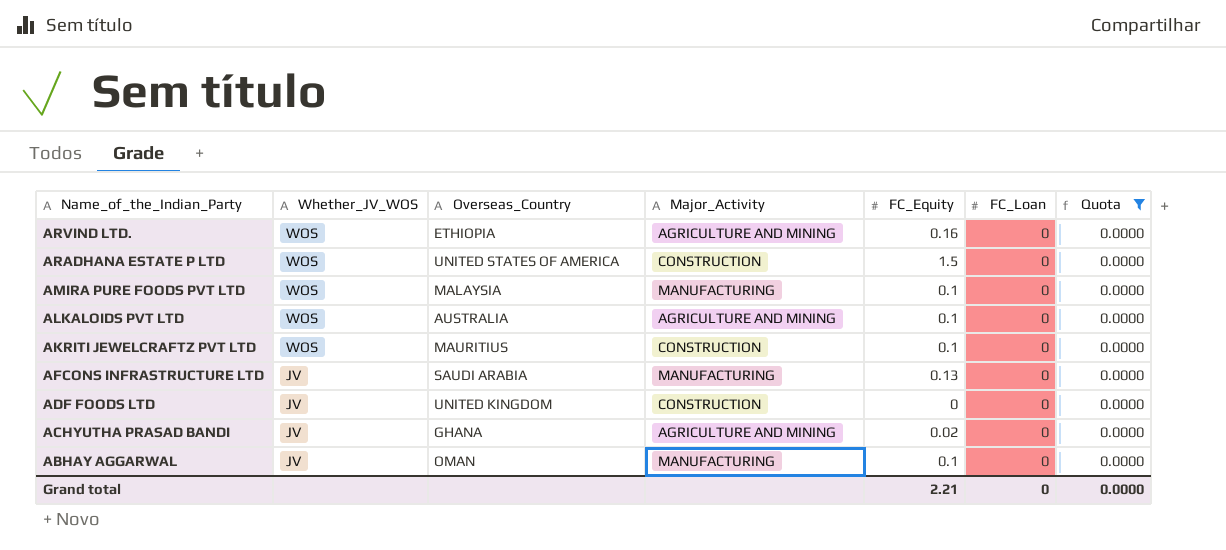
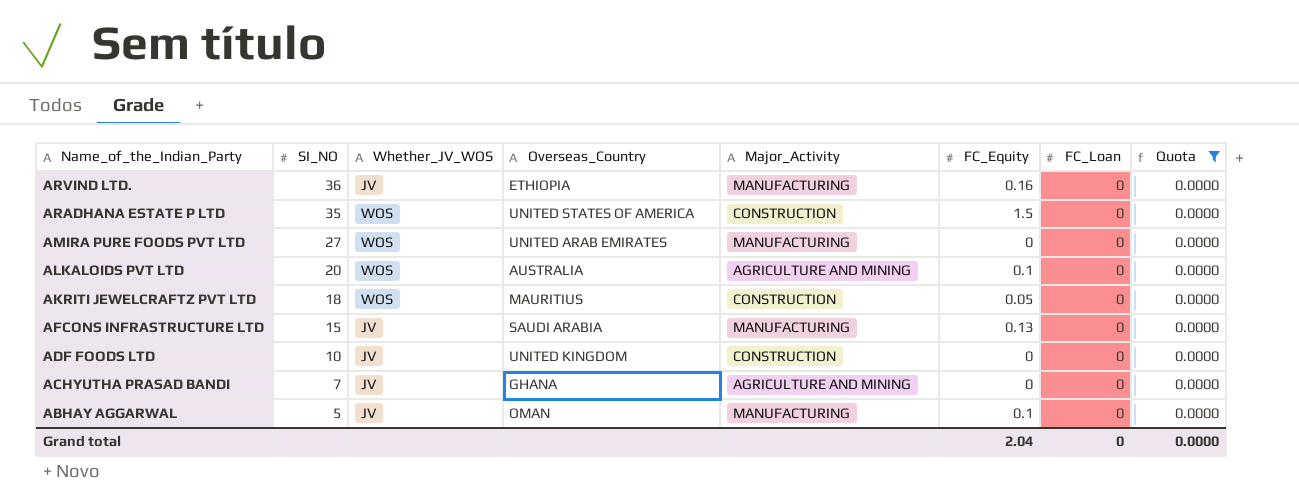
column SI_NO | position: none -> 2
ARVIND LTD. | Whether_JV_WOS: WOS -> JV
ARVIND LTD. | Major_Activity: AGRICULTURE AND MINING -> MANUFACTURING
AMIRA PURE FOODS PVT LTD | Overseas_Country: MALAYSIA -> UNITED ARAB EMIRATES
AMIRA PURE FOODS PVT LTD | FC_Equity: 0.1 -> 0
AKRITI JEWELCRAFTZ PVT LTD | FC_Equity: 0.1 -> 0.05
ACHYUTHA PRASAD BANDI | FC_Equity: 0.02 -> 0
Grand total | FC_Equity: 2.21 -> 2.04

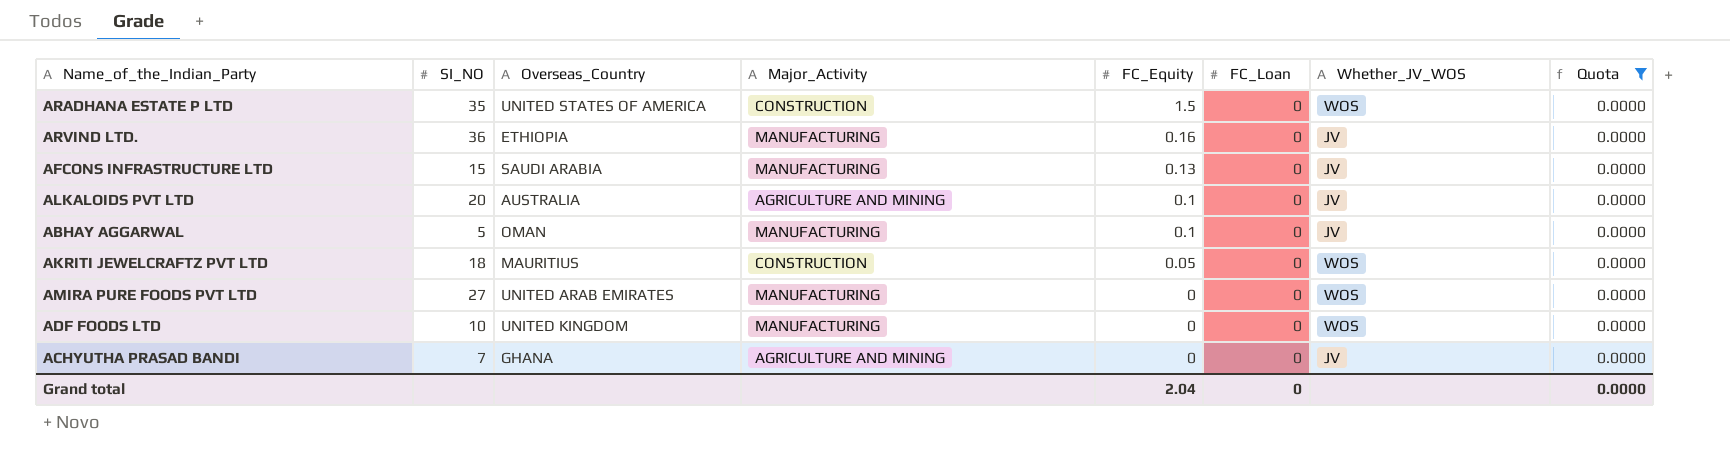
row order: Name_of_the_Indian_Party descending -> FC_Equity descending
column Whether_JV_WOS | position: 3 -> 7
ALKALOIDS PVT LTD | Whether_JV_WOS: WOS -> JV
ADF FOODS LTD | Major_Activity: CONSTRUCTION -> MANUFACTURING
ADF FOODS LTD | Whether_JV_WOS: JV -> WOS

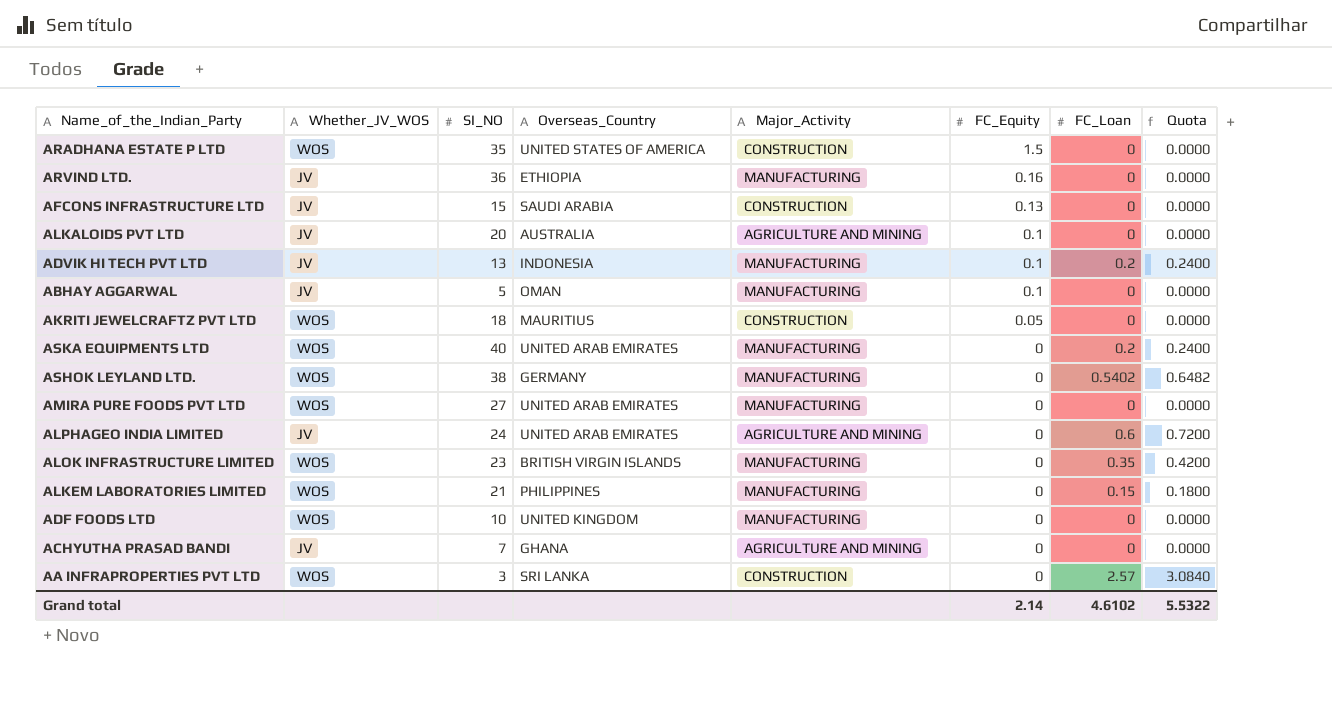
filter: Quota = 0.0000 -> none
column Whether_JV_WOS | position: 7 -> 2
AFCONS INFRASTRUCTURE LTD | Major_Activity: MANUFACTURING -> CONSTRUCTION
Grand total | FC_Equity: 2.04 -> 2.14
Grand total | FC_Loan: 0 -> 4.6102
Grand total | Quota: 0.0000 -> 5.5322

